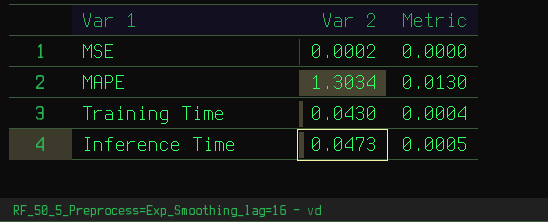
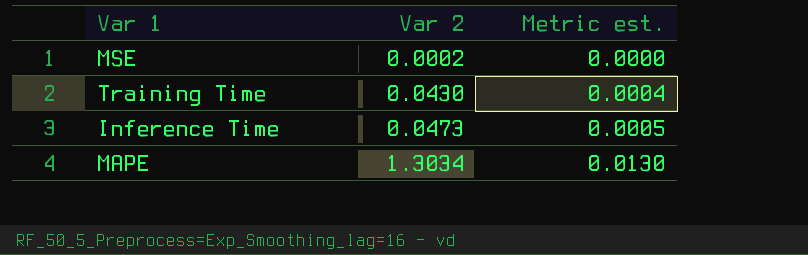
row order: none -> Var 2 ascending
column name: Metric -> Metric est.

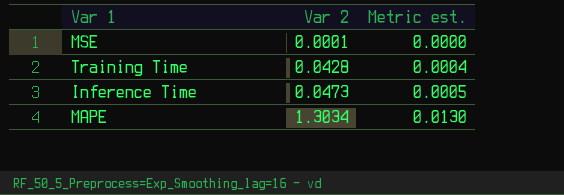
MSE | Var 2: 0.0002 -> 0.0001
Training Time | Var 2: 0.0430 -> 0.0428

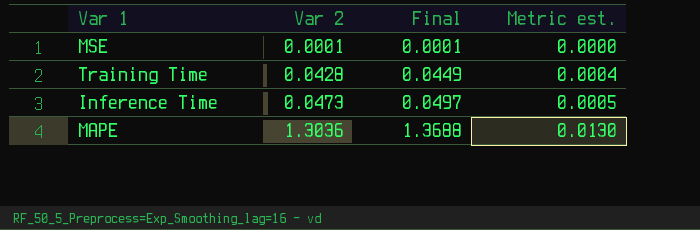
column Final | formula: none -> [Var 2] * 1.05
MAPE | Var 2: 1.3034 -> 1.3036

